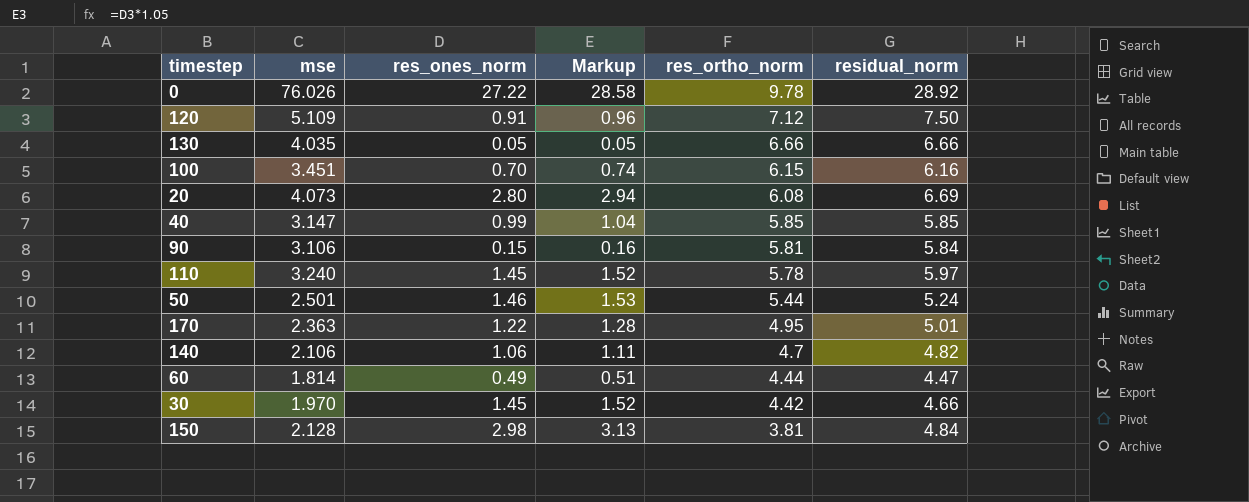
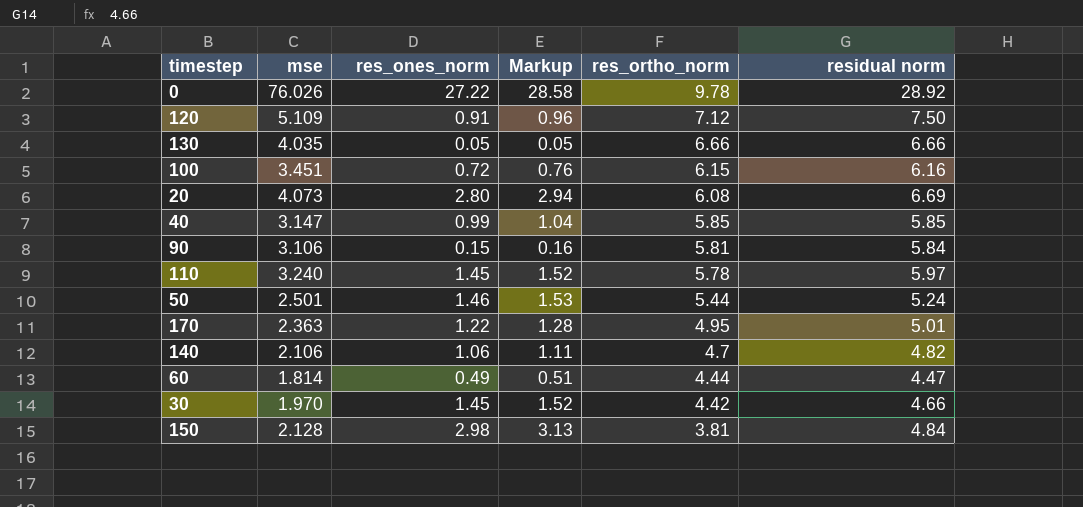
column name: residual_norm -> residual norm
100 | res_ones_norm: 0.70 -> 0.72
100 | Markup: 0.74 -> 0.76

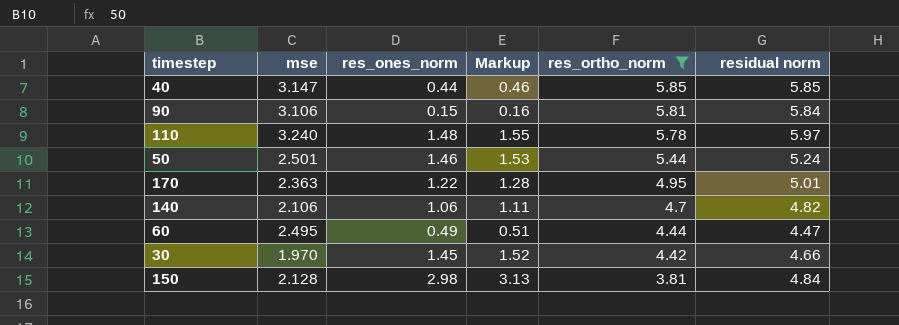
filter: none -> res_ortho_norm <= 5.85
40 | res_ones_norm: 0.99 -> 0.44
40 | Markup: 1.04 -> 0.46
110 | res_ones_norm: 1.45 -> 1.48
110 | Markup: 1.52 -> 1.55
60 | mse: 1.814 -> 2.495

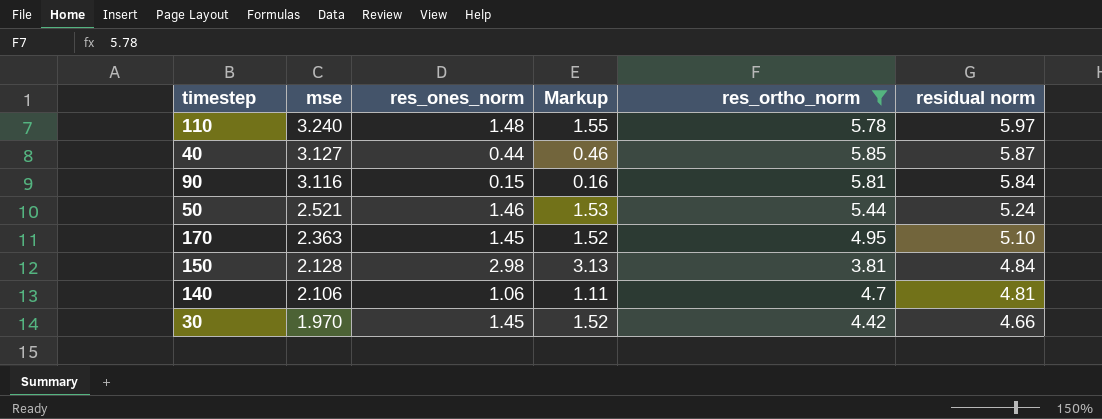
row order: res_ortho_norm descending -> mse descending
row 60: 2.495 | 0.49 | 0.51 | 4.44 | 4.47 -> none
40 | mse: 3.147 -> 3.127
40 | residual norm: 5.85 -> 5.87
90 | mse: 3.106 -> 3.116
50 | mse: 2.501 -> 2.521
170 | res_ones_norm: 1.22 -> 1.45
170 | Markup: 1.28 -> 1.52
170 | residual norm: 5.01 -> 5.10
140 | residual norm: 4.82 -> 4.81

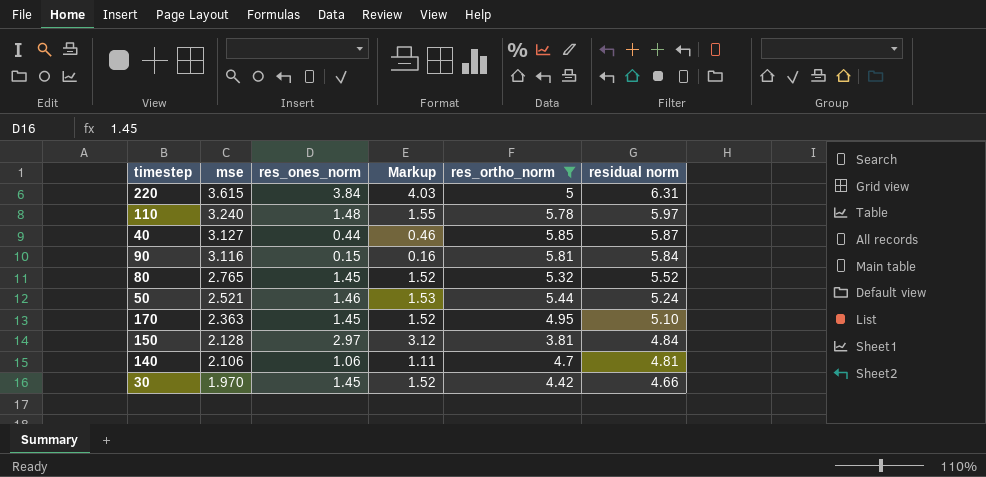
row 220: none -> 3.615 | 3.84 | 4.03 | 5 | 6.31
row 80: none -> 2.765 | 1.45 | 1.52 | 5.32 | 5.52
150 | res_ones_norm: 2.98 -> 2.97
150 | Markup: 3.13 -> 3.12

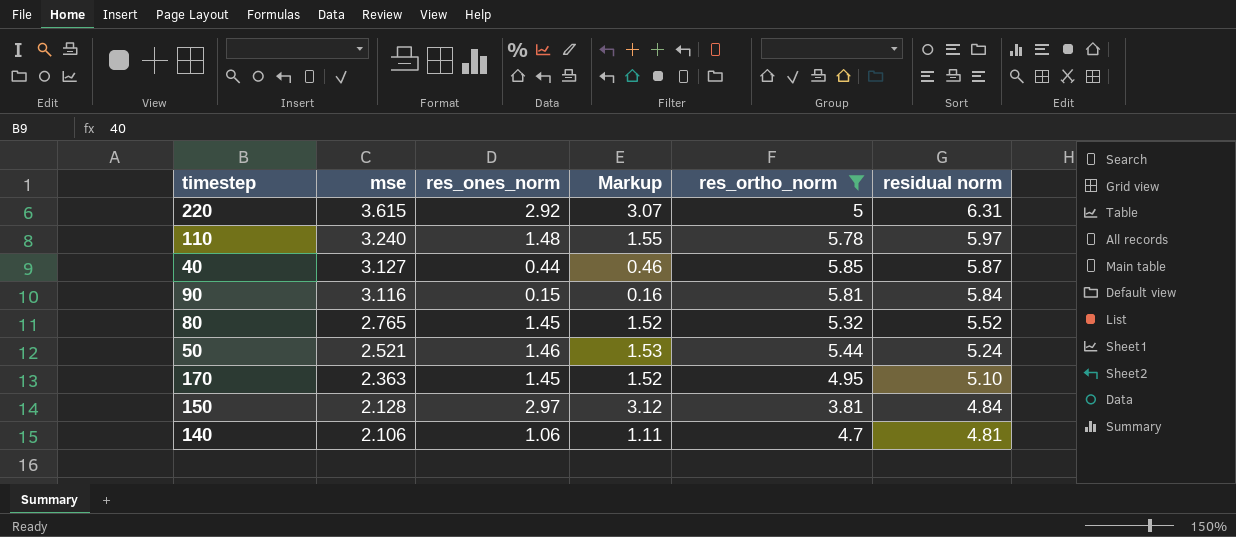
row 30: 1.970 | 1.45 | 1.52 | 4.42 | 4.66 -> none
220 | res_ones_norm: 3.84 -> 2.92
220 | Markup: 4.03 -> 3.07

